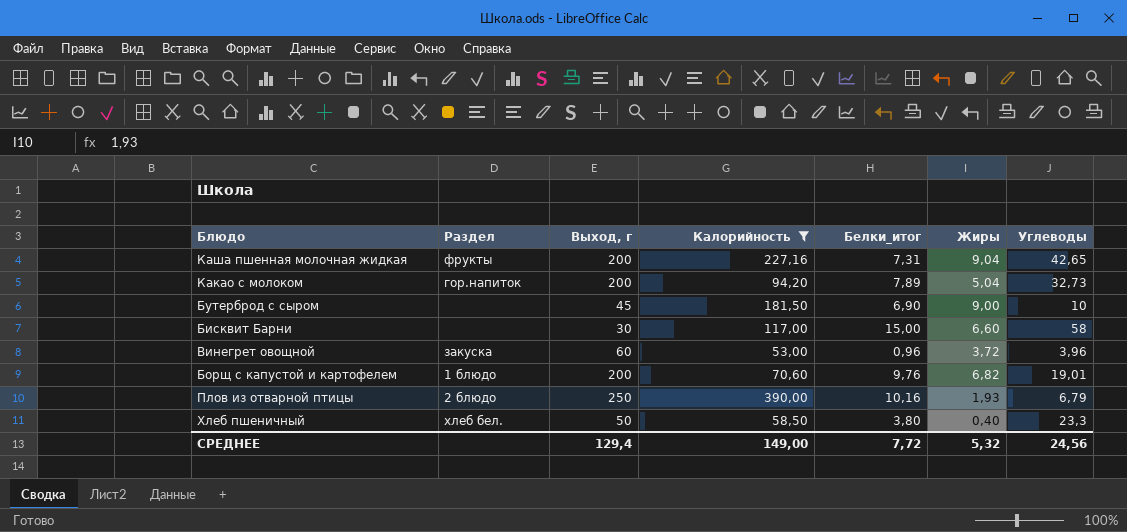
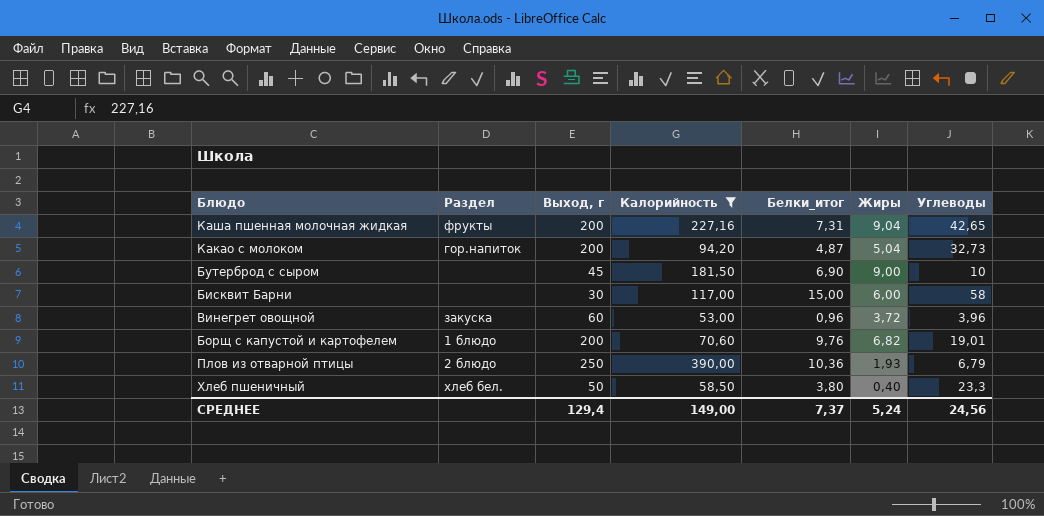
Какао с молоком | Белки_итог: 7,89 -> 4,87
Бисквит Барни | Жиры: 6,60 -> 6,00
Плов из отварной птицы | Белки_итог: 10,16 -> 10,36
СРЕДНЕЕ | Белки_итог: 7,72 -> 7,37
СРЕДНЕЕ | Жиры: 5,32 -> 5,24

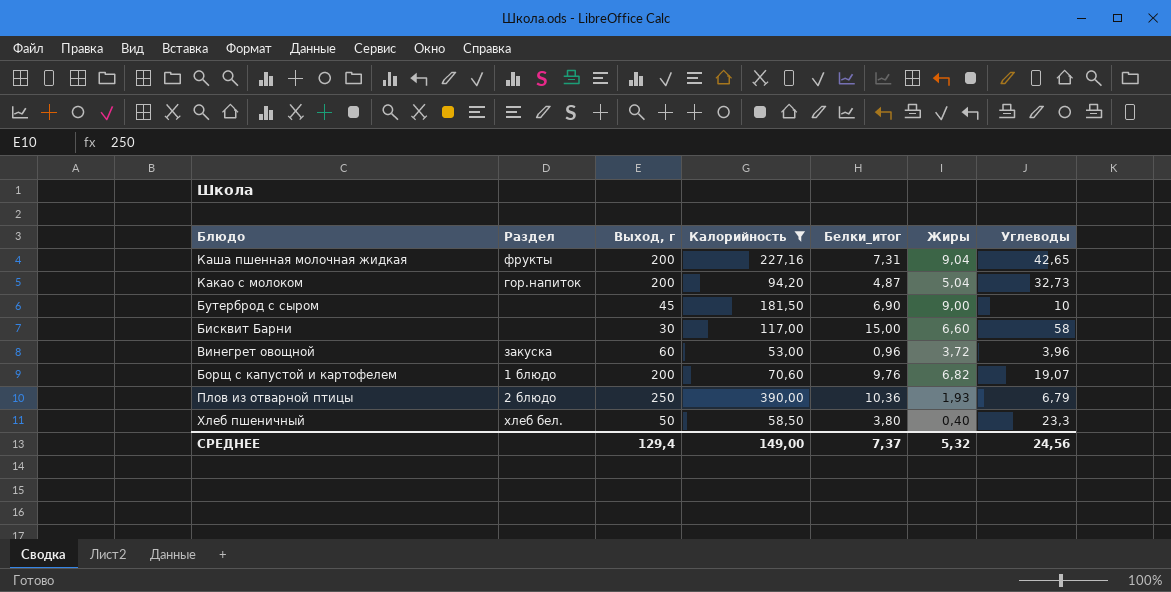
Бисквит Барни | Жиры: 6,00 -> 6,60
Борщ с капустой и картофелем | Углеводы: 19,01 -> 19,07
СРЕДНЕЕ | Жиры: 5,24 -> 5,32

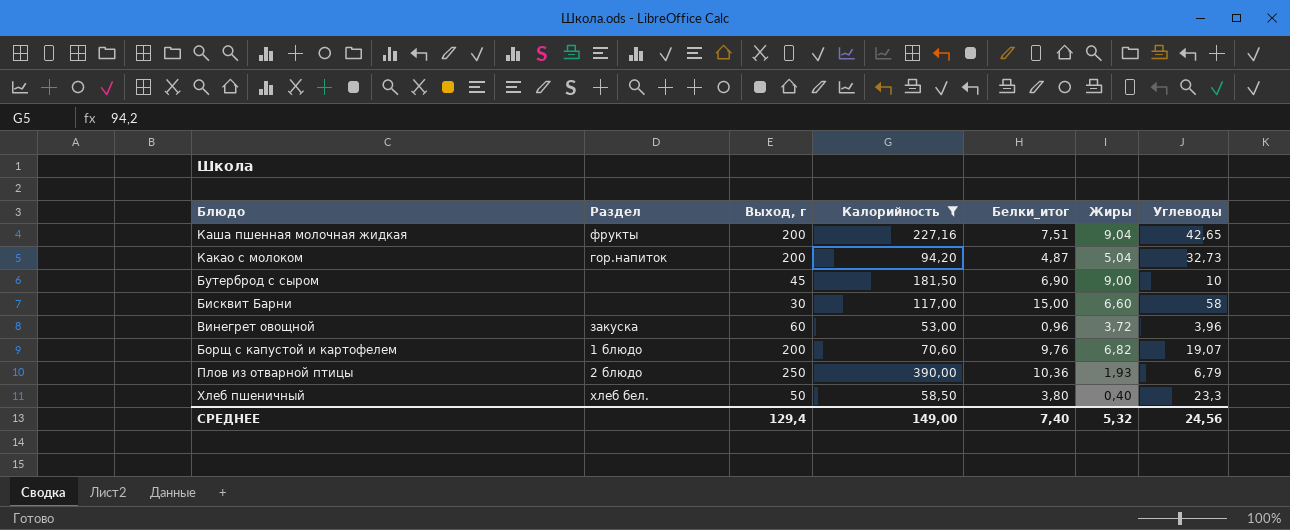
Каша пшенная молочная жидкая | Белки_итог: 7,31 -> 7,51
СРЕДНЕЕ | Белки_итог: 7,37 -> 7,40

